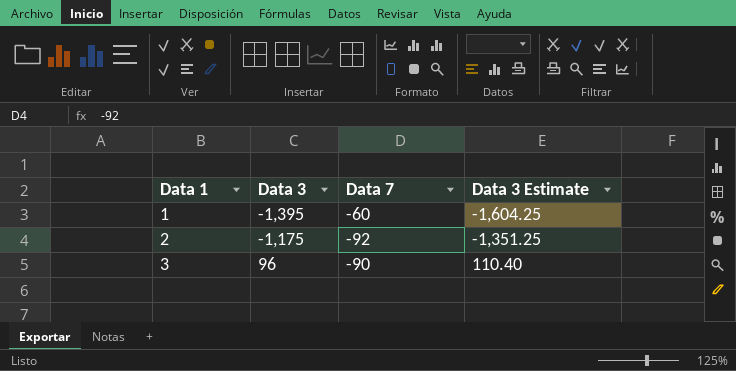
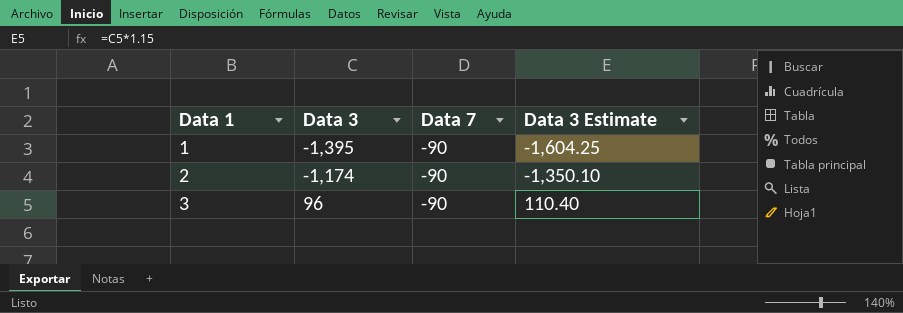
1 | Data 7: -60 -> -90
2 | Data 3: -1,175 -> -1,174
2 | Data 7: -92 -> -90
2 | Data 3 Estimate: -1,351.25 -> -1,350.10

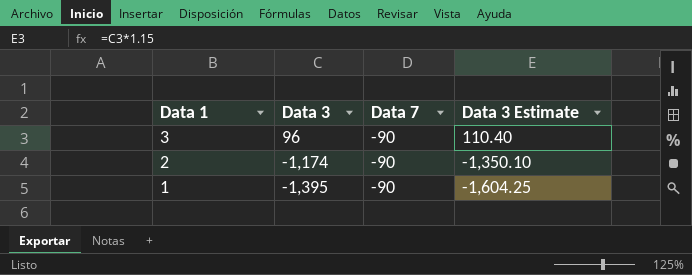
row order: Data 1 ascending -> Data 1 descending

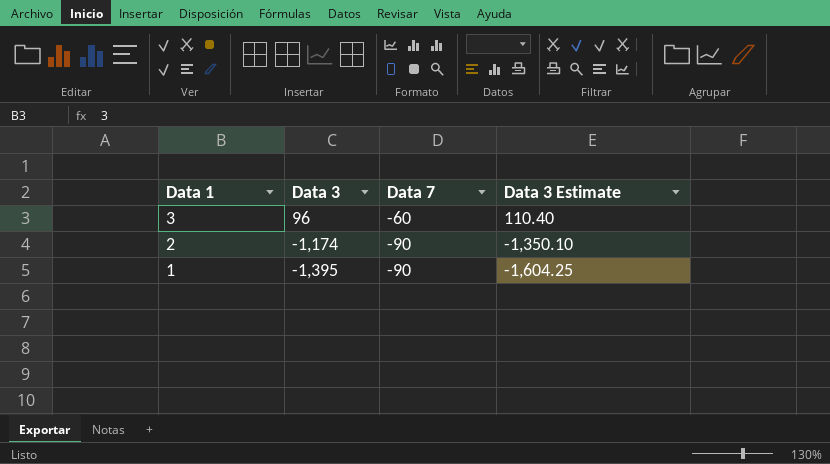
3 | Data 7: -90 -> -60

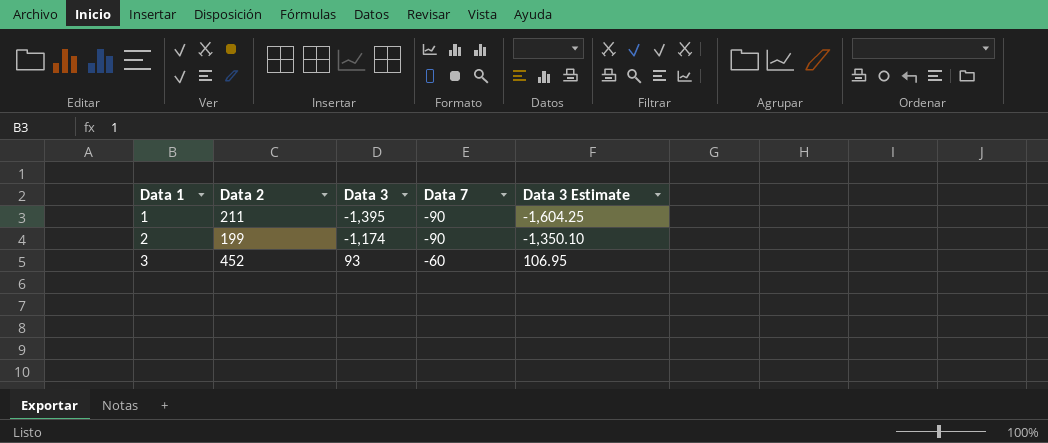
row order: Data 1 descending -> Data 1 ascending
column Data 2 | position: none -> 2
3 | Data 3: 96 -> 93
3 | Data 3 Estimate: 110.40 -> 106.95

